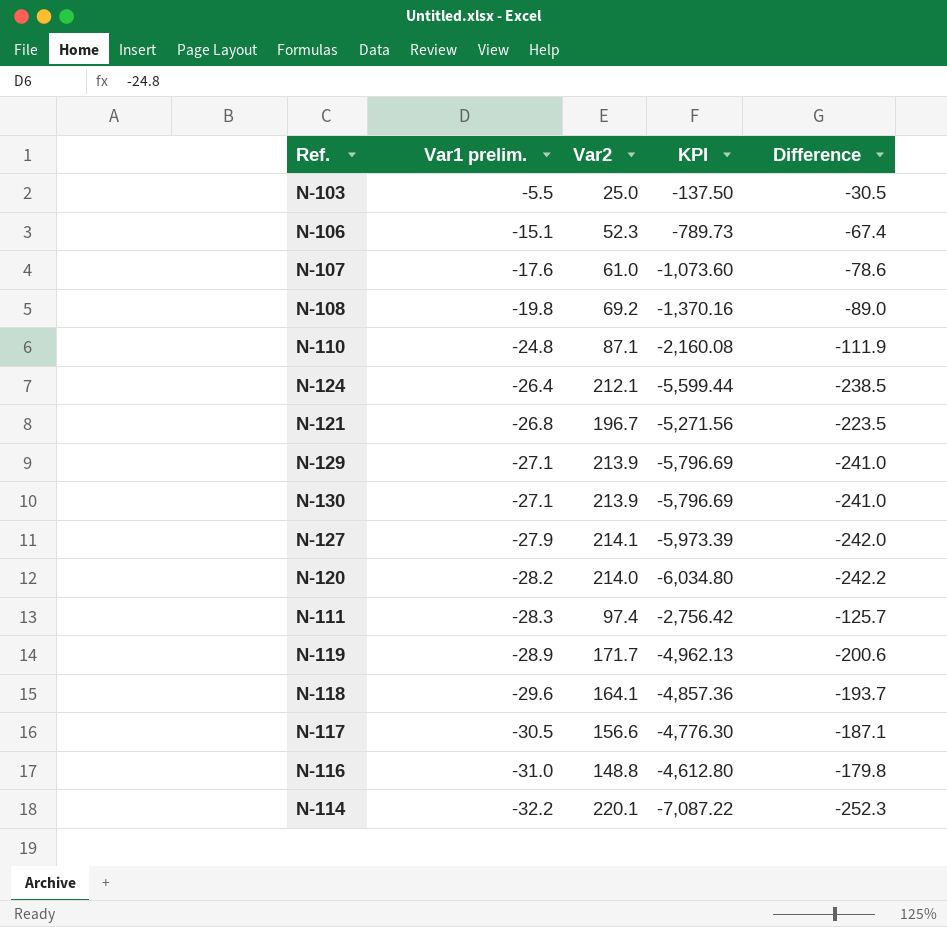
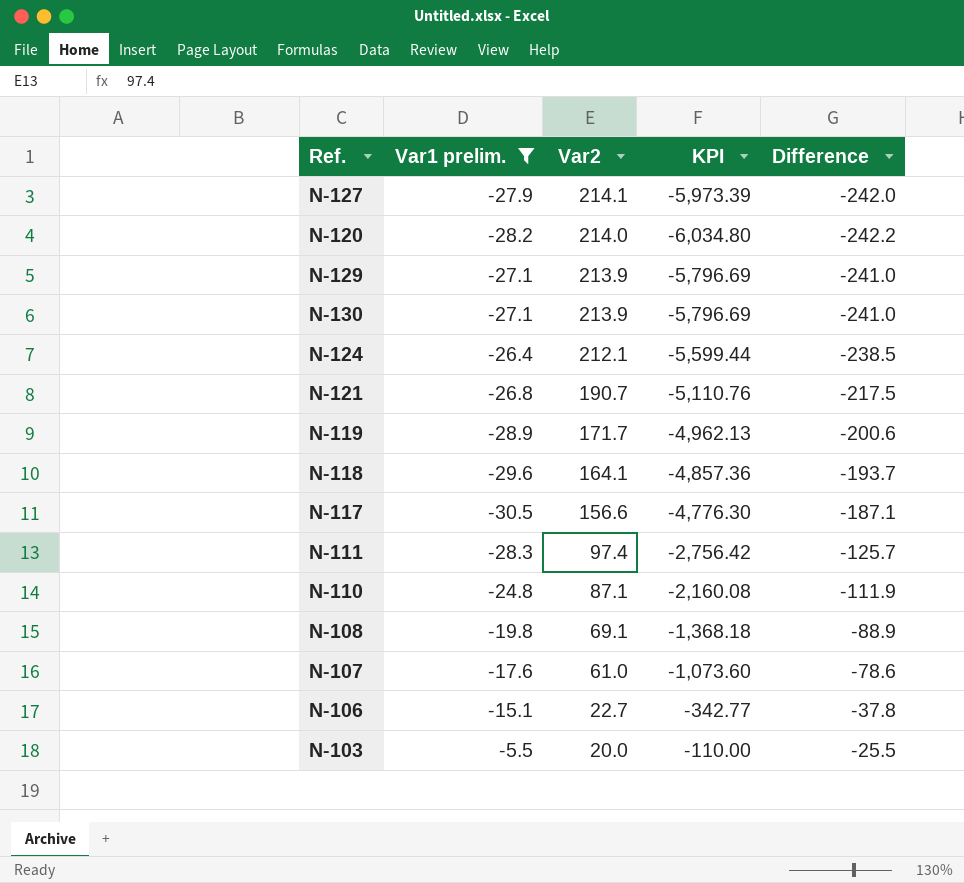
filter: none -> Var1 prelim. >= -30.5
row order: Var1 prelim. descending -> Var2 descending
N-121 | Var2: 196.7 -> 190.7
N-121 | KPI: -5,271.56 -> -5,110.76
N-121 | Difference: -223.5 -> -217.5
N-108 | Var2: 69.2 -> 69.1
N-108 | KPI: -1,370.16 -> -1,368.18
N-108 | Difference: -89.0 -> -88.9
N-106 | Var2: 52.3 -> 22.7
N-106 | KPI: -789.73 -> -342.77
N-106 | Difference: -67.4 -> -37.8
N-103 | Var2: 25.0 -> 20.0
N-103 | KPI: -137.50 -> -110.00
N-103 | Difference: -30.5 -> -25.5

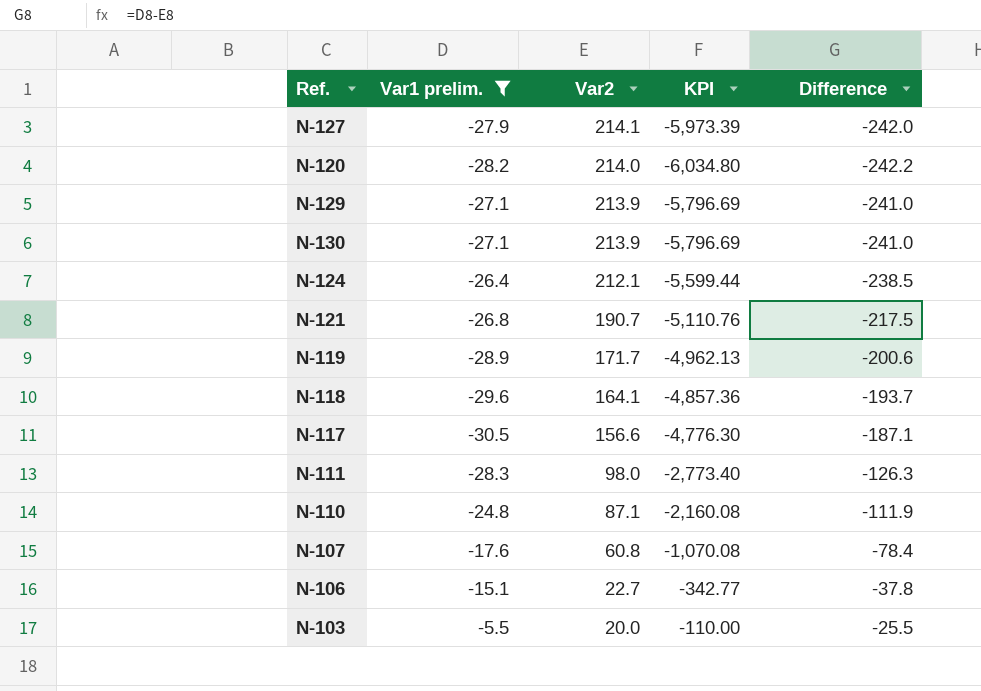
row N-108: -19.8 | 69.1 | -1,368.18 | -88.9 -> none
N-111 | Var2: 97.4 -> 98.0
N-111 | KPI: -2,756.42 -> -2,773.40
N-111 | Difference: -125.7 -> -126.3
N-107 | Var2: 61.0 -> 60.8
N-107 | KPI: -1,073.60 -> -1,070.08
N-107 | Difference: -78.6 -> -78.4

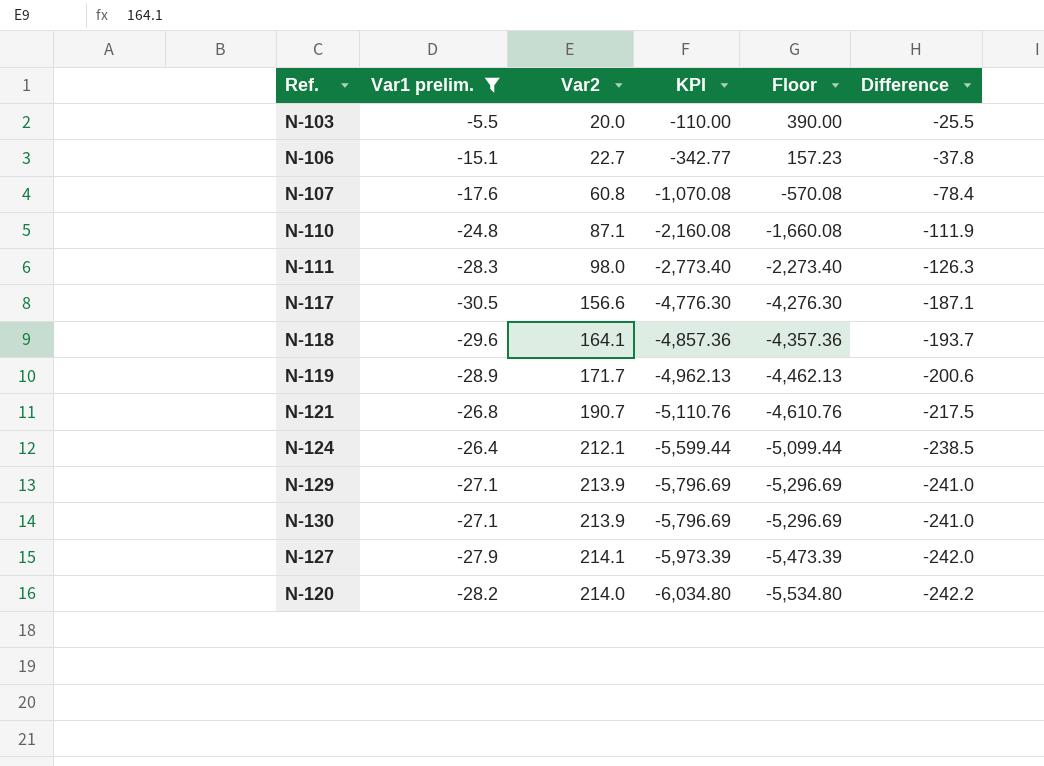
row order: Var2 descending -> KPI descending
column Floor | formula: none -> [KPI] + 500

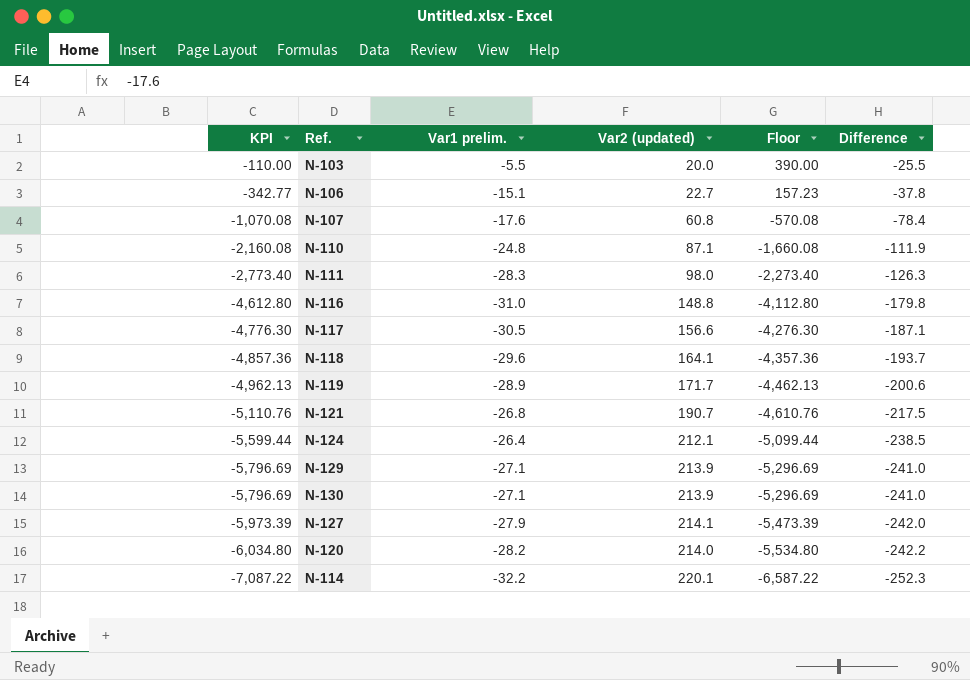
filter: Var1 prelim. >= -30.5 -> none
column KPI | position: 4 -> 1
column name: Var2 -> Var2 (updated)

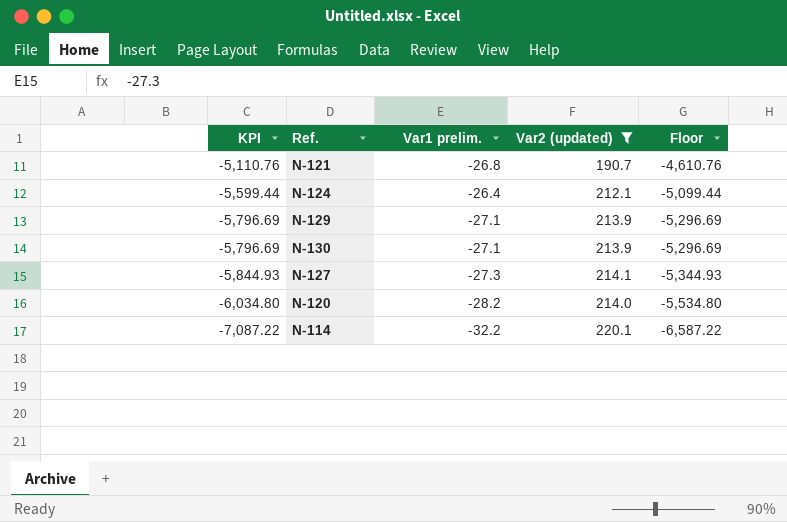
filter: none -> Var2 (updated) >= 190.7
column Difference | formula: [Var1 prelim.] - [Var2 (updated)] -> none
N-127 | KPI: -5,973.39 -> -5,844.93
N-127 | Var1 prelim.: -27.9 -> -27.3
N-127 | Floor: -5,473.39 -> -5,344.93

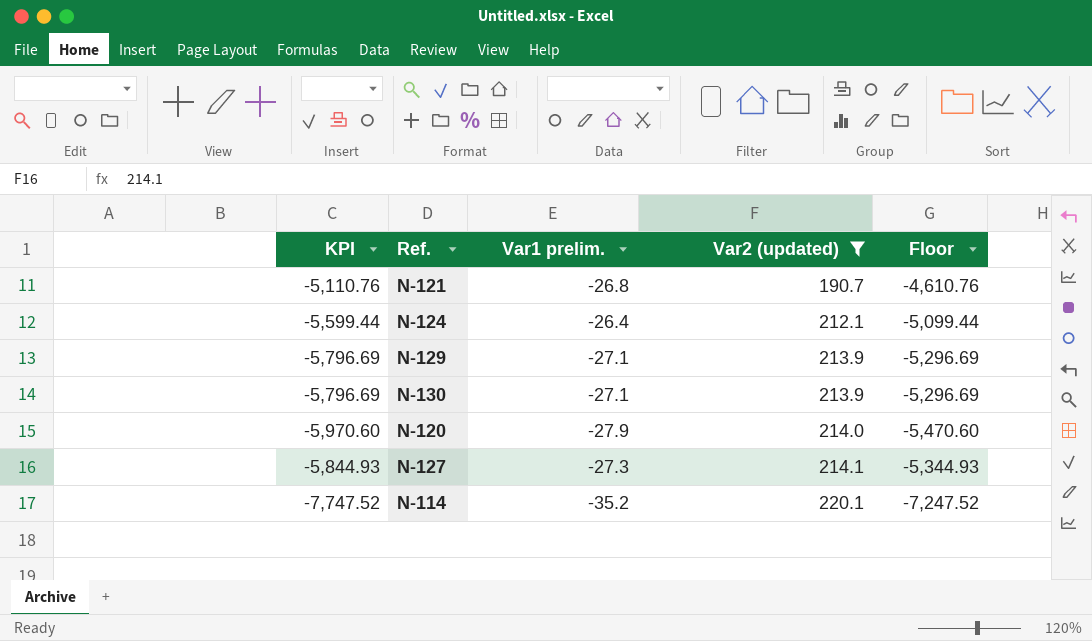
row order: KPI descending -> Var2 (updated) ascending
N-120 | KPI: -6,034.80 -> -5,970.60
N-120 | Var1 prelim.: -28.2 -> -27.9
N-120 | Floor: -5,534.80 -> -5,470.60
N-114 | KPI: -7,087.22 -> -7,747.52
N-114 | Var1 prelim.: -32.2 -> -35.2
N-114 | Floor: -6,587.22 -> -7,247.52

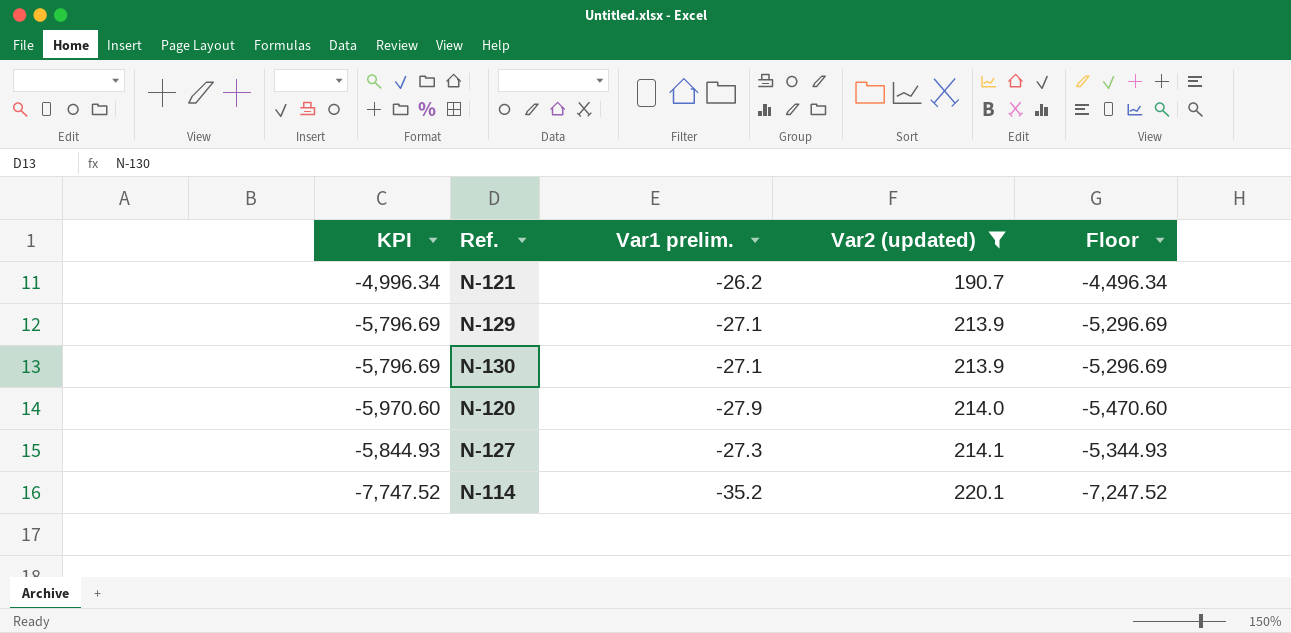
row N-124: -5,599.44 | -26.4 | 212.1 | -5,099.44 -> none
N-121 | KPI: -5,110.76 -> -4,996.34
N-121 | Var1 prelim.: -26.8 -> -26.2
N-121 | Floor: -4,610.76 -> -4,496.34

